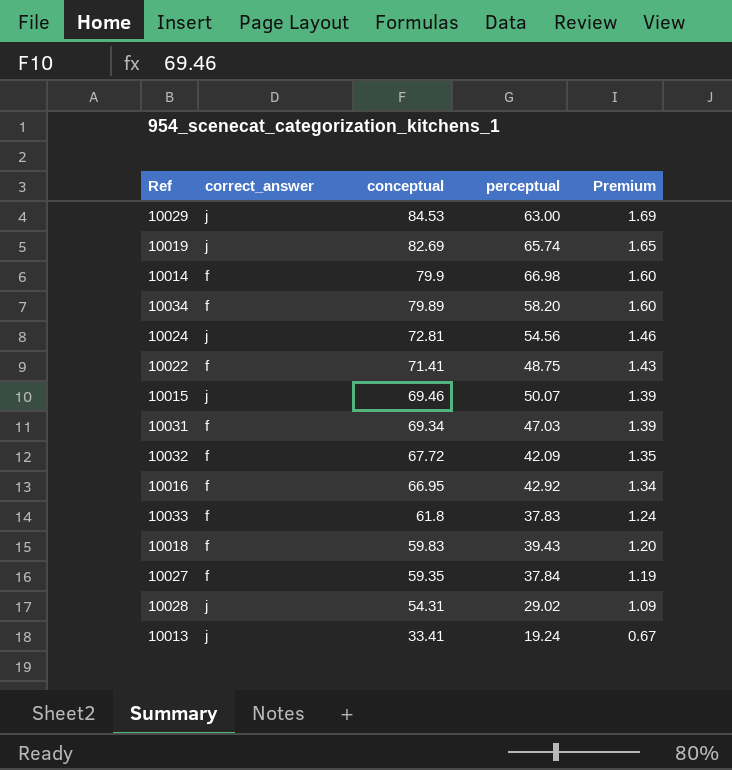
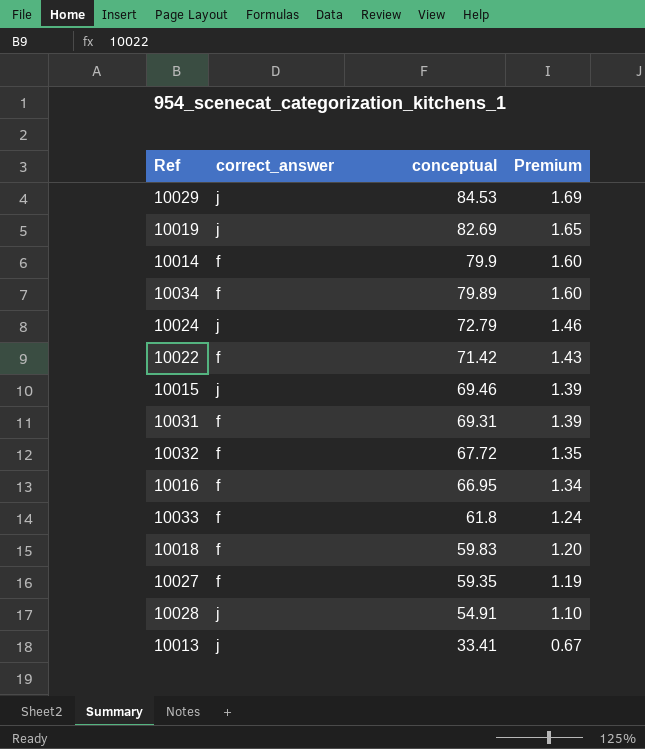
column perceptual | position: 4 -> none
10024 | conceptual: 72.81 -> 72.79
10022 | conceptual: 71.41 -> 71.42
10031 | conceptual: 69.34 -> 69.31
10028 | conceptual: 54.31 -> 54.91
10028 | Premium: 1.09 -> 1.10

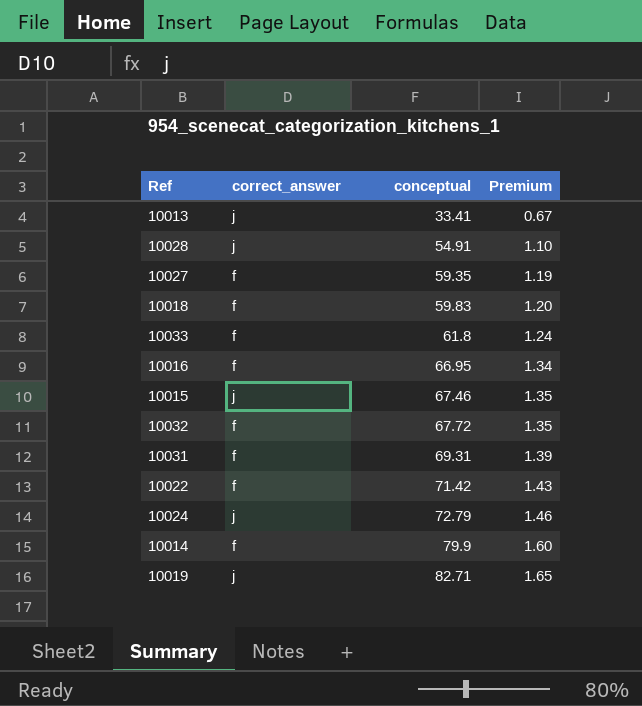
row order: conceptual descending -> conceptual ascending
row 10029: j | 84.53 | 1.69 -> none
row 10034: f | 79.89 | 1.60 -> none
10015 | conceptual: 69.46 -> 67.46
10015 | Premium: 1.39 -> 1.35
10019 | conceptual: 82.69 -> 82.71

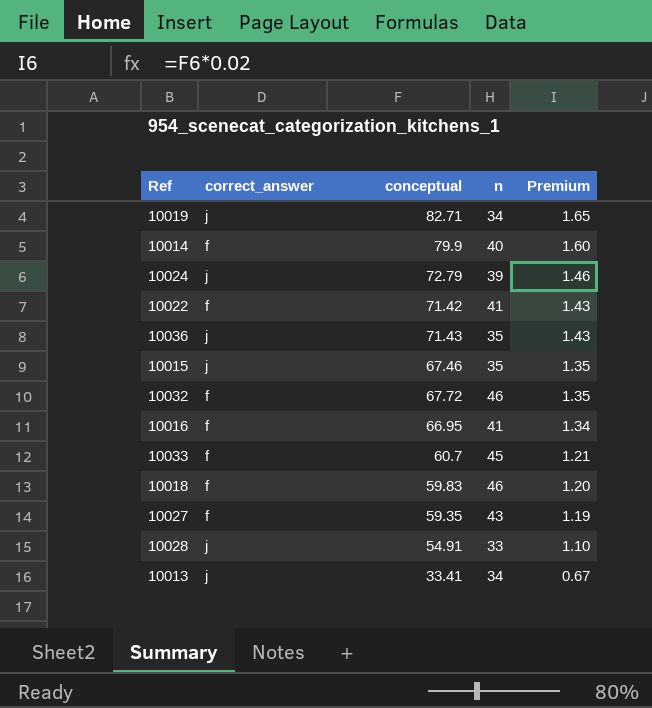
row order: conceptual ascending -> Premium descending
column n | position: none -> 4
row 10031: f | 69.31 | 1.39 -> none
row 10036: none -> j | 71.43 | 35 | 1.43
10033 | conceptual: 61.8 -> 60.7
10033 | Premium: 1.24 -> 1.21

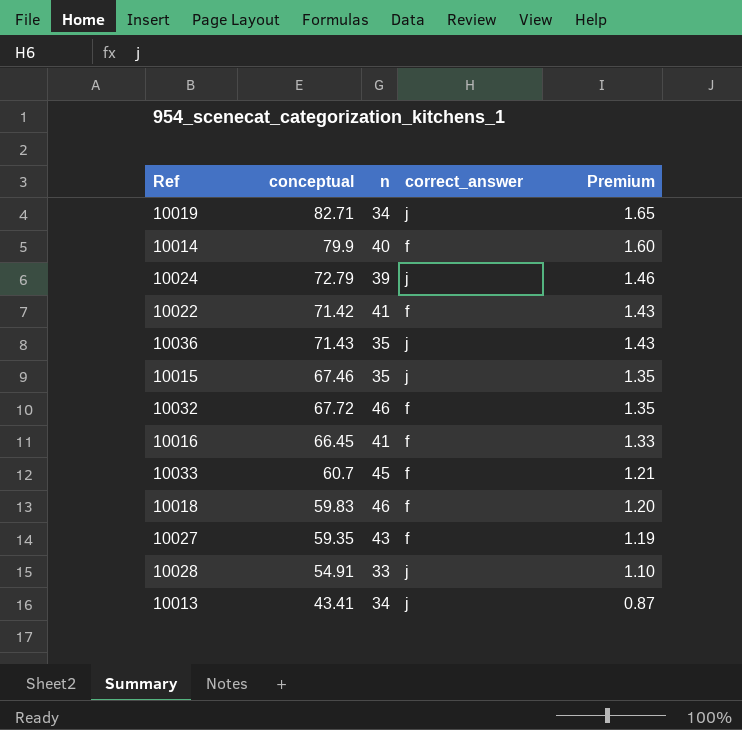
column correct_answer | position: 2 -> 4
10016 | conceptual: 66.95 -> 66.45
10016 | Premium: 1.34 -> 1.33
10013 | conceptual: 33.41 -> 43.41
10013 | Premium: 0.67 -> 0.87

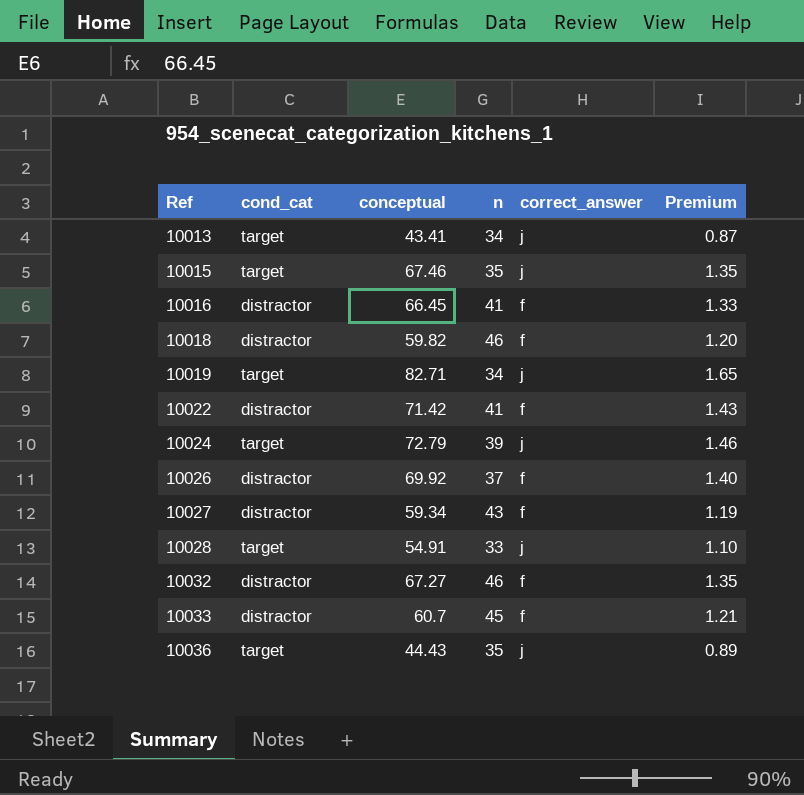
row order: Premium descending -> Ref ascending
column cond_cat | position: none -> 2
row 10014: 79.9 | 40 | f | 1.60 -> none
10018 | conceptual: 59.83 -> 59.82
row 10026: none -> distractor | 69.92 | 37 | f | 1.40
10027 | conceptual: 59.35 -> 59.34
10032 | conceptual: 67.72 -> 67.27
10036 | conceptual: 71.43 -> 44.43
10036 | Premium: 1.43 -> 0.89

